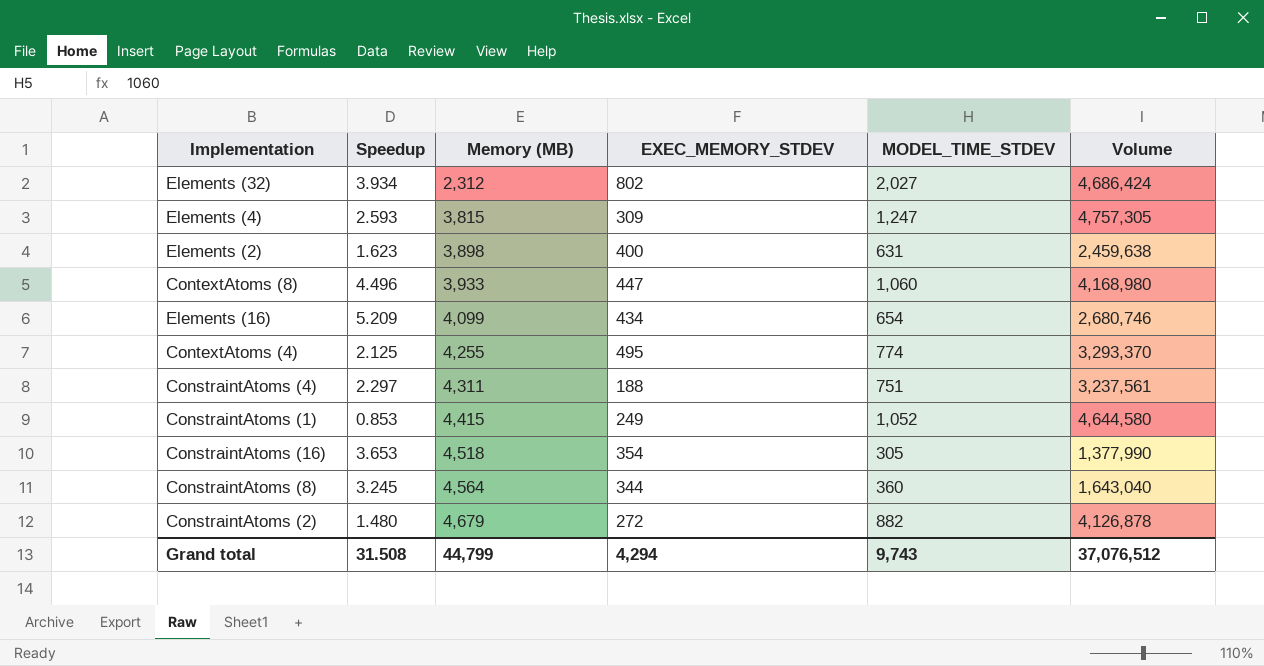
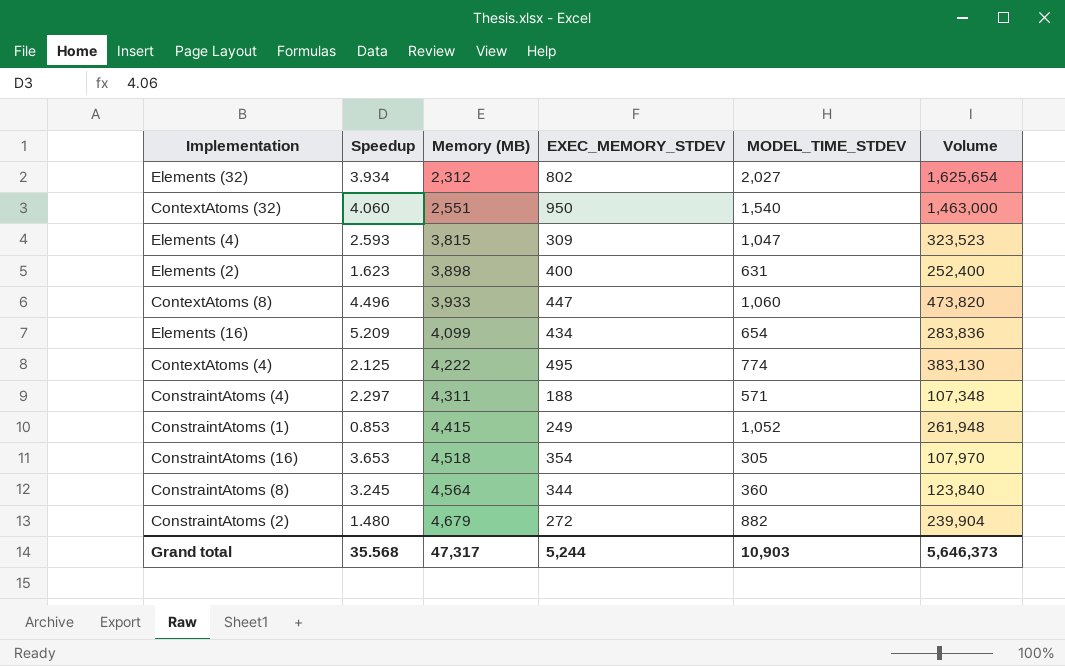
column Volume | formula: [Memory (MB)] * [MODEL_TIME_STDEV] -> [EXEC_MEMORY_STDEV] * [MODEL_TIME_STDEV]
row ContextAtoms (32): none -> 4.060 | 2,551 | 950 | 1,540 | 1,463,000
Elements (4) | MODEL_TIME_STDEV: 1,247 -> 1,047
ContextAtoms (4) | Memory (MB): 4,255 -> 4,222
ConstraintAtoms (4) | MODEL_TIME_STDEV: 751 -> 571
Grand total | Speedup: 31.508 -> 35.568
Grand total | Memory (MB): 44,799 -> 47,317
Grand total | EXEC_MEMORY_STDEV: 4,294 -> 5,244
Grand total | MODEL_TIME_STDEV: 9,743 -> 10,903
Grand total | Volume: 37,076,512 -> 5,646,373

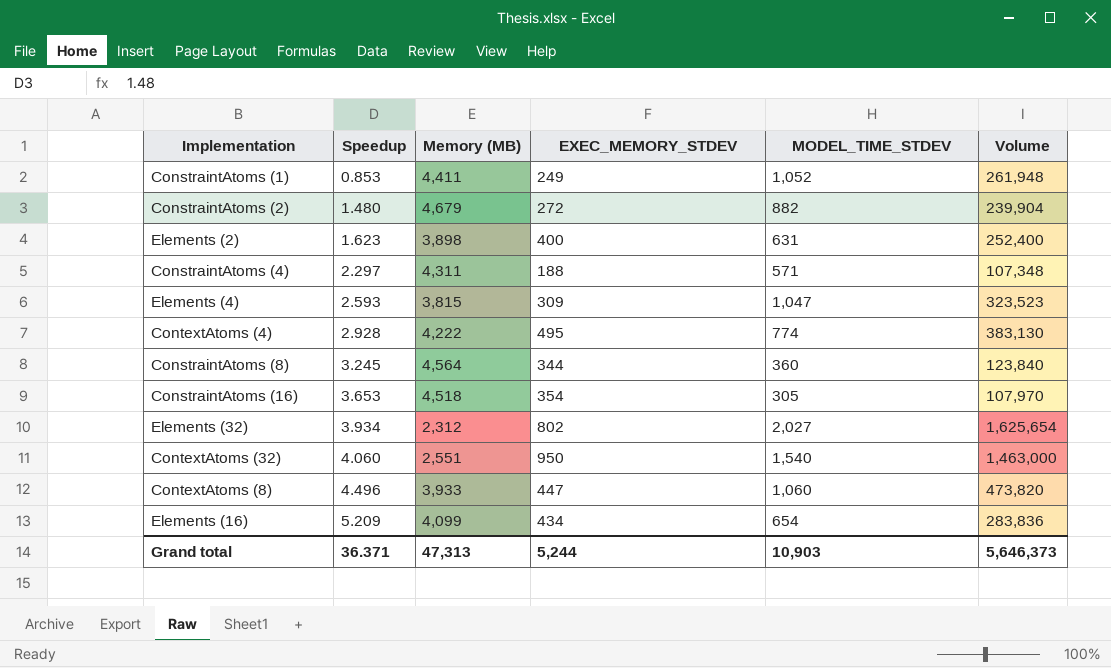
row order: Memory (MB) ascending -> Speedup ascending
ConstraintAtoms (1) | Memory (MB): 4,415 -> 4,411
ContextAtoms (4) | Speedup: 2.125 -> 2.928
Grand total | Speedup: 35.568 -> 36.371
Grand total | Memory (MB): 47,317 -> 47,313

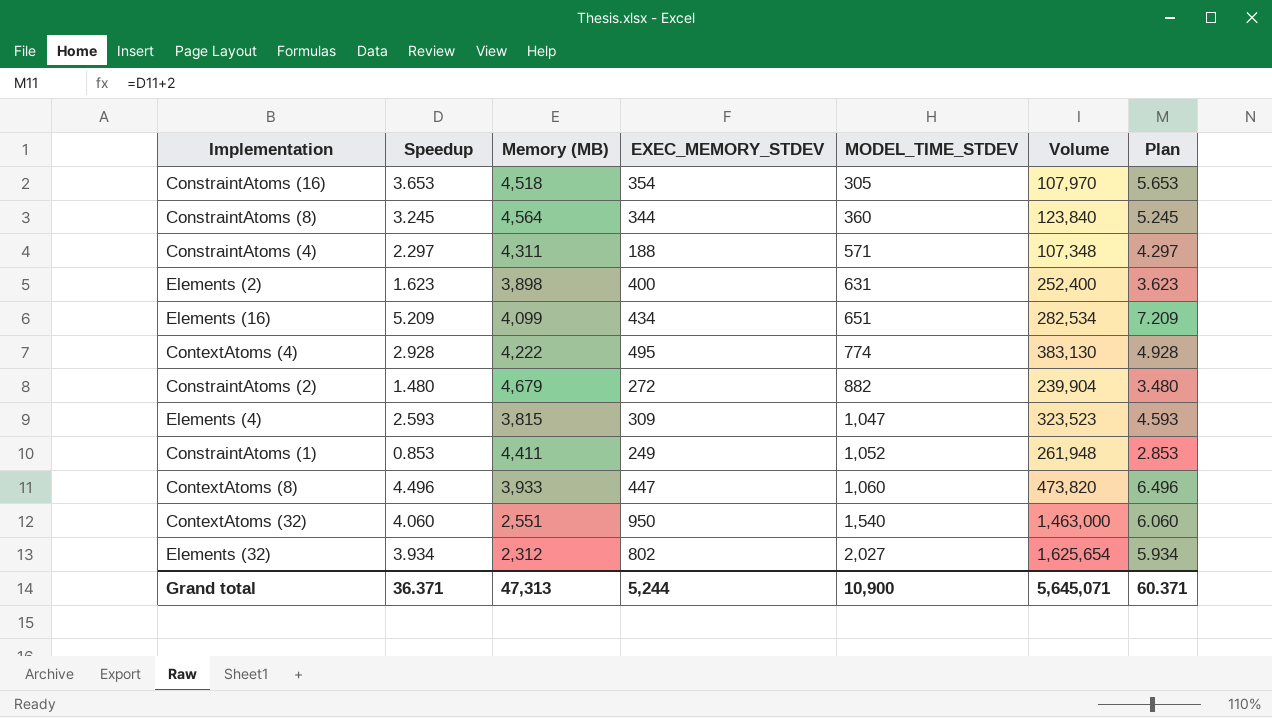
row order: Speedup ascending -> MODEL_TIME_STDEV ascending
column Plan | formula: none -> [Speedup] + 2
Elements (16) | MODEL_TIME_STDEV: 654 -> 651
Elements (16) | Volume: 283,836 -> 282,534
Grand total | MODEL_TIME_STDEV: 10,903 -> 10,900
Grand total | Volume: 5,646,373 -> 5,645,071

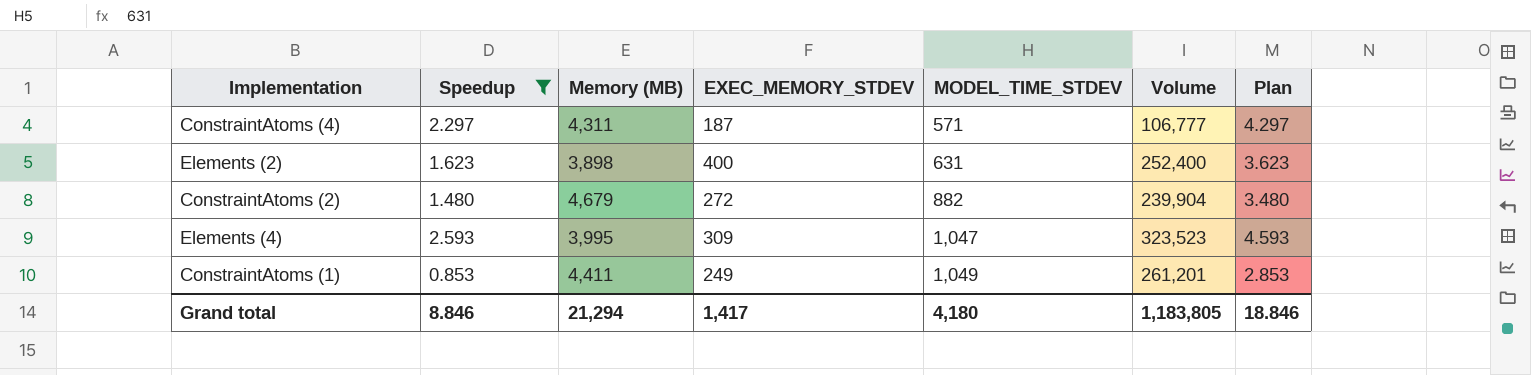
filter: none -> Speedup <= 2.593
ConstraintAtoms (4) | EXEC_MEMORY_STDEV: 188 -> 187
ConstraintAtoms (4) | Volume: 107,348 -> 106,777
Elements (4) | Memory (MB): 3,815 -> 3,995
ConstraintAtoms (1) | MODEL_TIME_STDEV: 1,052 -> 1,049
ConstraintAtoms (1) | Volume: 261,948 -> 261,201
Grand total | Speedup: 36.371 -> 8.846
Grand total | Memory (MB): 47,313 -> 21,294
Grand total | EXEC_MEMORY_STDEV: 5,244 -> 1,417
Grand total | MODEL_TIME_STDEV: 10,900 -> 4,180
Grand total | Volume: 5,645,071 -> 1,183,805
Grand total | Plan: 60.371 -> 18.846

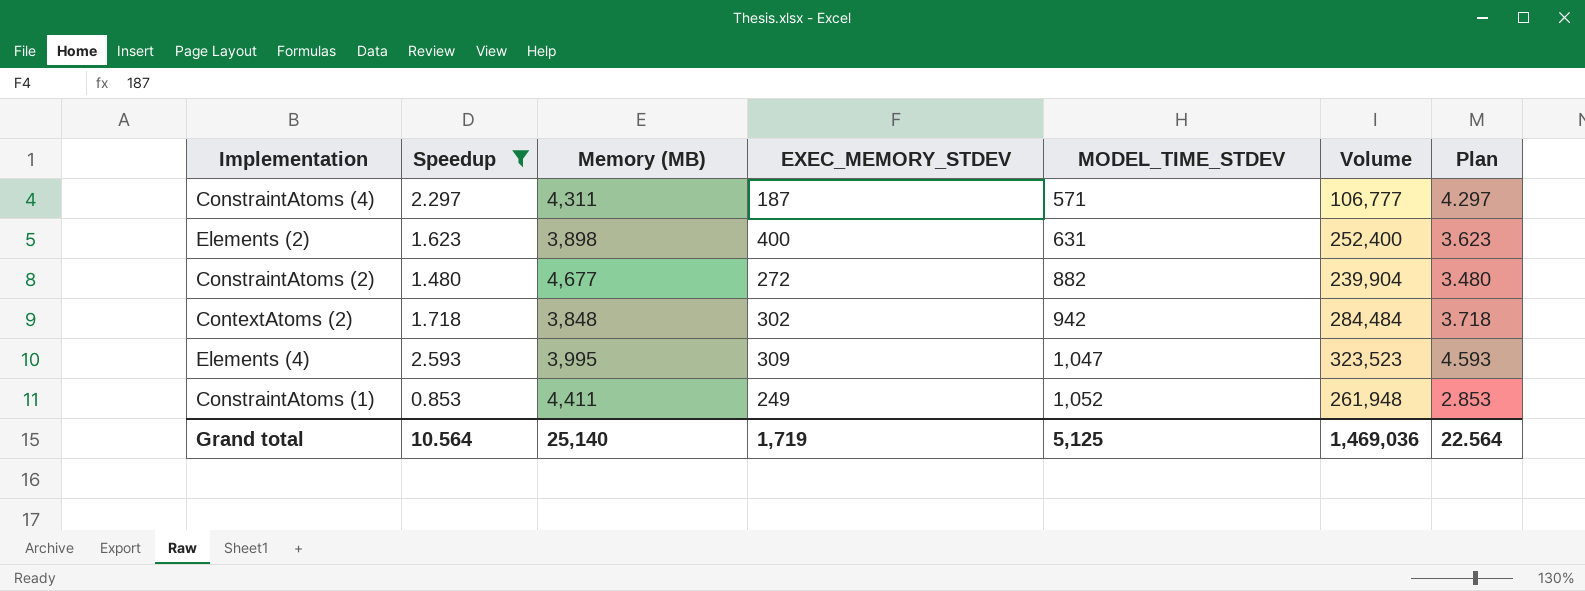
ConstraintAtoms (2) | Memory (MB): 4,679 -> 4,677
row ContextAtoms (2): none -> 1.718 | 3,848 | 302 | 942 | 284,484 | 3.718
ConstraintAtoms (1) | MODEL_TIME_STDEV: 1,049 -> 1,052
ConstraintAtoms (1) | Volume: 261,201 -> 261,948
Grand total | Speedup: 8.846 -> 10.564
Grand total | Memory (MB): 21,294 -> 25,140
Grand total | EXEC_MEMORY_STDEV: 1,417 -> 1,719
Grand total | MODEL_TIME_STDEV: 4,180 -> 5,125
Grand total | Volume: 1,183,805 -> 1,469,036
Grand total | Plan: 18.846 -> 22.564

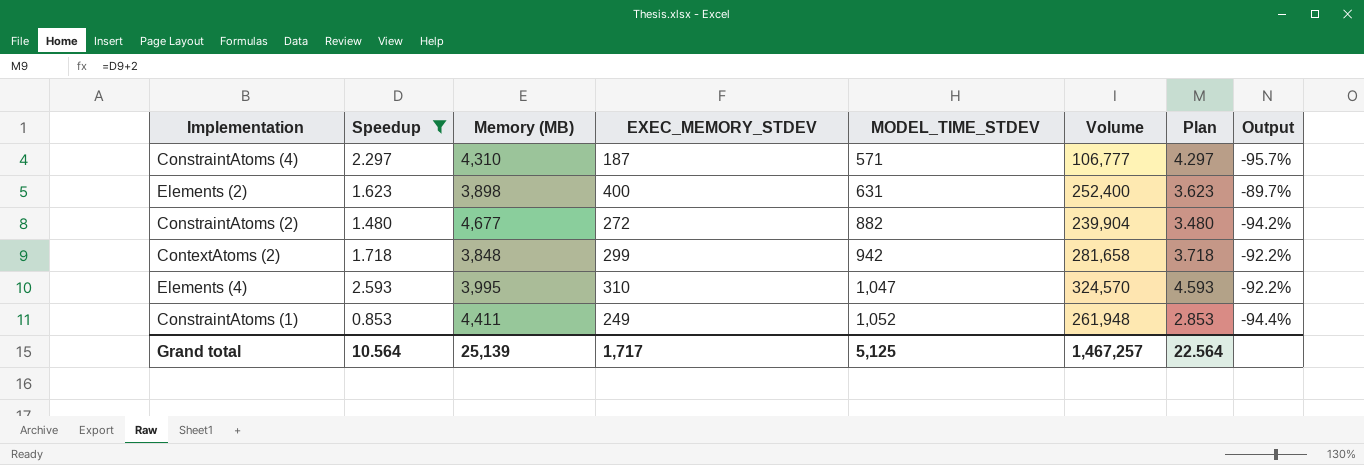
column Output | formula: none -> ([EXEC_MEMORY_STDEV] - [Memory (MB)]) / [Memory (MB)]
ConstraintAtoms (4) | Memory (MB): 4,311 -> 4,310
ContextAtoms (2) | EXEC_MEMORY_STDEV: 302 -> 299
ContextAtoms (2) | Volume: 284,484 -> 281,658
Elements (4) | EXEC_MEMORY_STDEV: 309 -> 310
Elements (4) | Volume: 323,523 -> 324,570
Grand total | Memory (MB): 25,140 -> 25,139
Grand total | EXEC_MEMORY_STDEV: 1,719 -> 1,717
Grand total | Volume: 1,469,036 -> 1,467,257

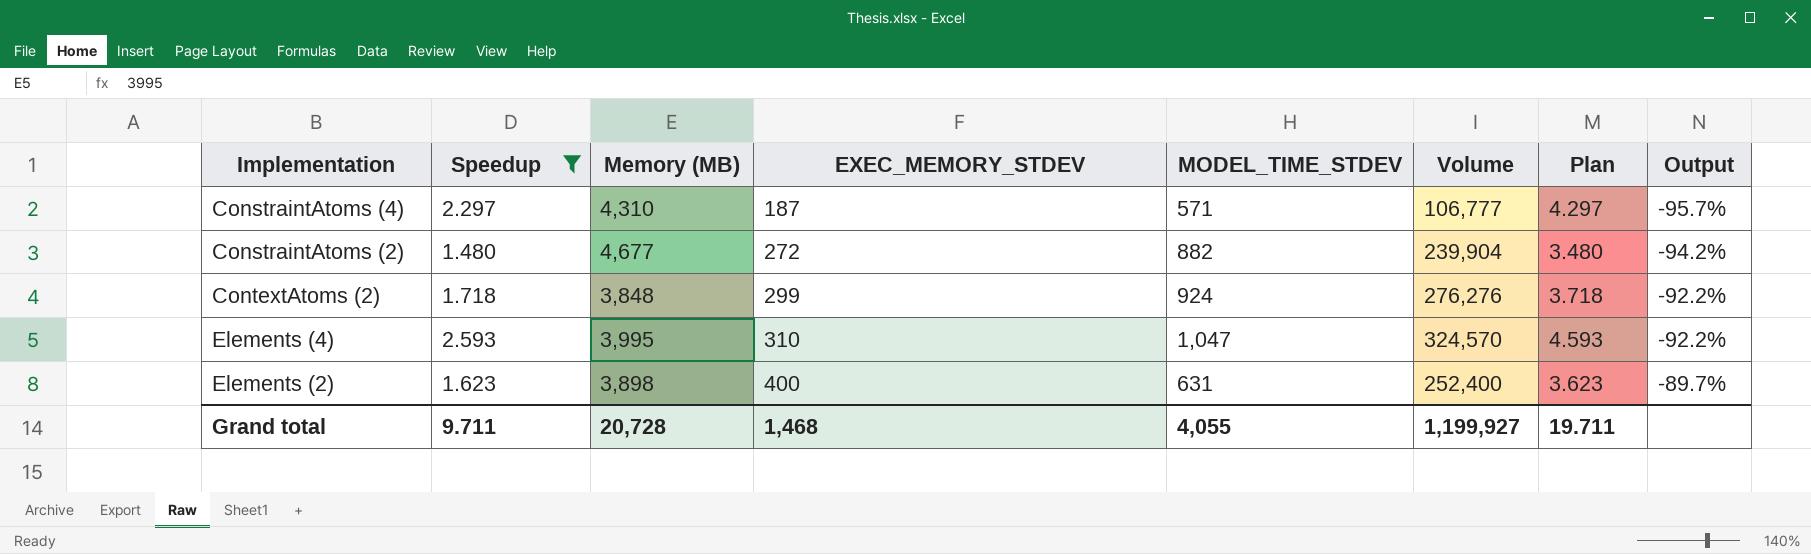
row order: MODEL_TIME_STDEV ascending -> EXEC_MEMORY_STDEV ascending
row ConstraintAtoms (1): 0.853 | 4,411 | 249 | 1,052 | 261,948 | 2.853 | -94.4% -> none
ContextAtoms (2) | MODEL_TIME_STDEV: 942 -> 924
ContextAtoms (2) | Volume: 281,658 -> 276,276
Grand total | Speedup: 10.564 -> 9.711
Grand total | Memory (MB): 25,139 -> 20,728
Grand total | EXEC_MEMORY_STDEV: 1,717 -> 1,468
Grand total | MODEL_TIME_STDEV: 5,125 -> 4,055
Grand total | Volume: 1,467,257 -> 1,199,927
Grand total | Plan: 22.564 -> 19.711

